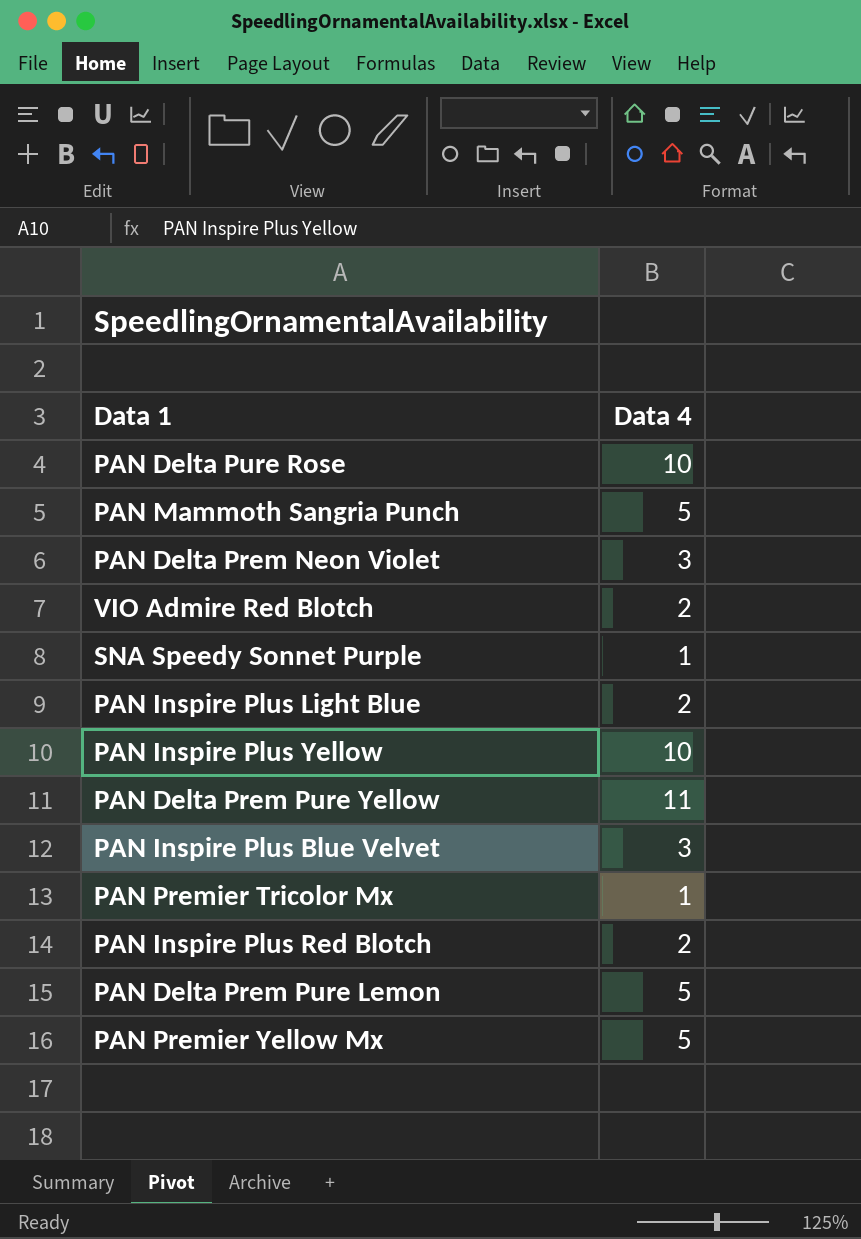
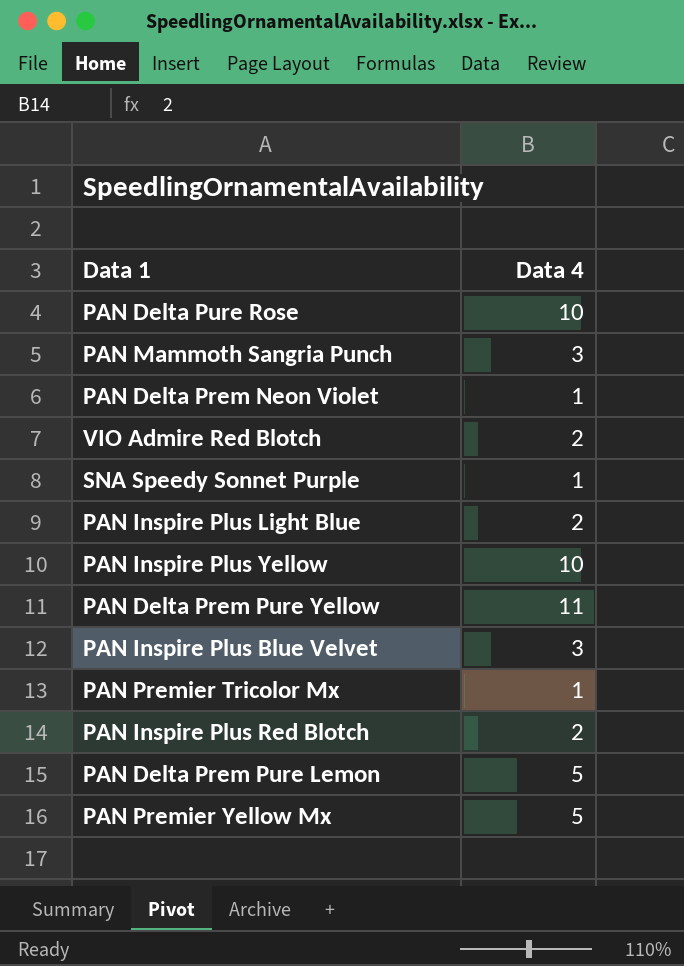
PAN Mammoth Sangria Punch | Data 4: 5 -> 3
PAN Delta Prem Neon Violet | Data 4: 3 -> 1

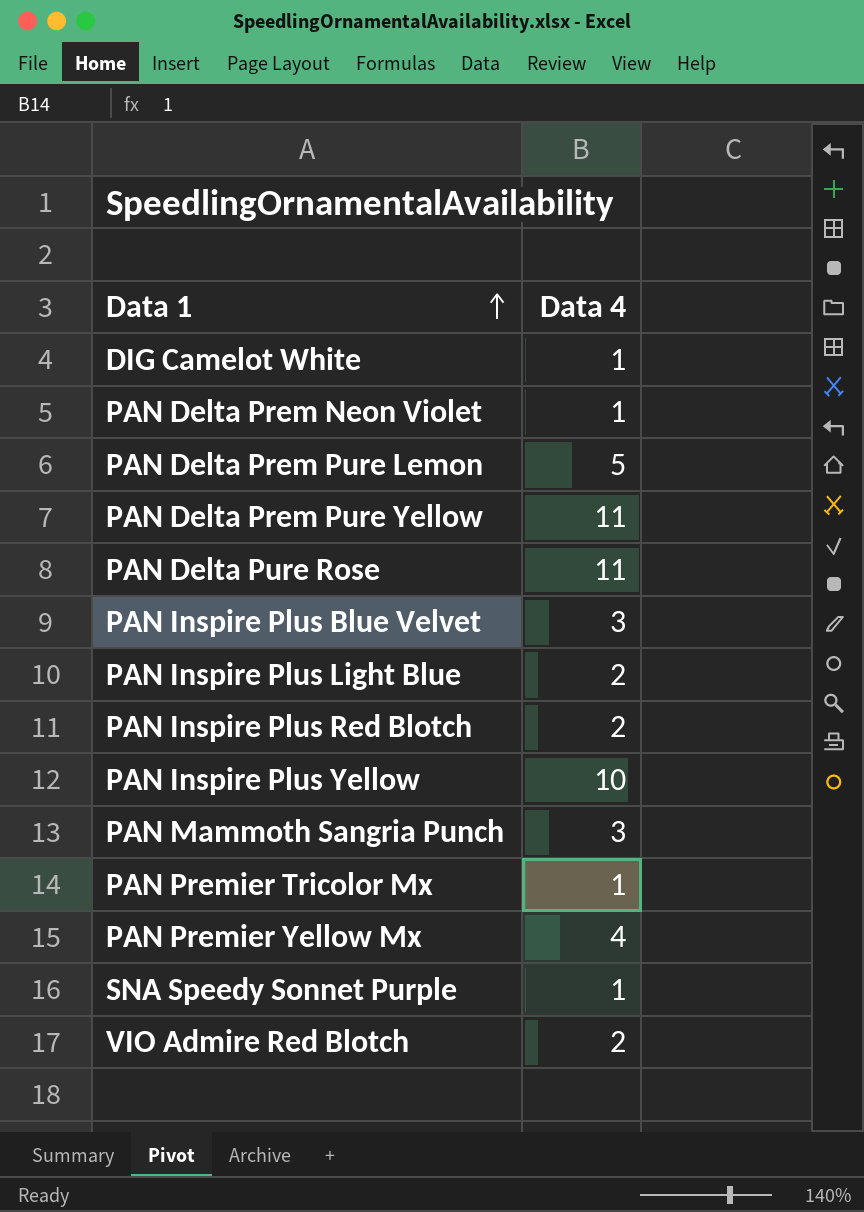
row order: none -> Data 1 ascending
row DIG Camelot White: none -> 1
PAN Delta Pure Rose | Data 4: 10 -> 11
PAN Premier Yellow Mx | Data 4: 5 -> 4

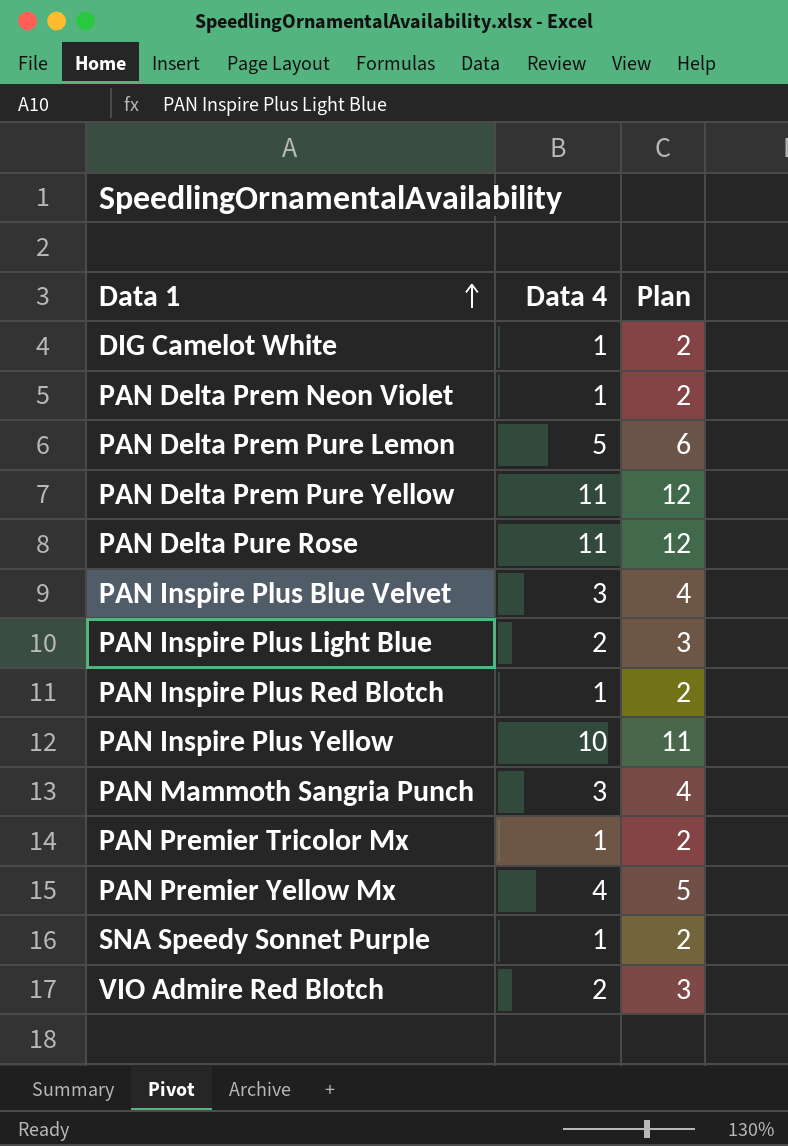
column Plan | formula: none -> [Data 4] + 1
PAN Inspire Plus Red Blotch | Data 4: 2 -> 1

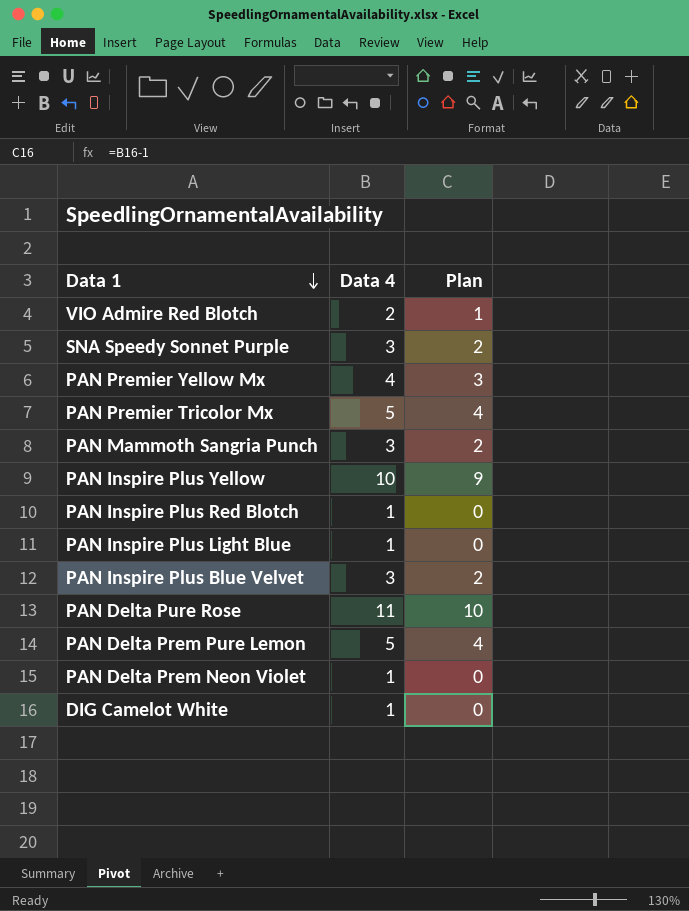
row order: Data 1 ascending -> Data 1 descending
column Plan | formula: [Data 4] + 1 -> [Data 4] - 1
row PAN Delta Prem Pure Yellow: 11 | 12 -> none
SNA Speedy Sonnet Purple | Data 4: 1 -> 3
PAN Premier Tricolor Mx | Data 4: 1 -> 5
PAN Inspire Plus Light Blue | Data 4: 2 -> 1

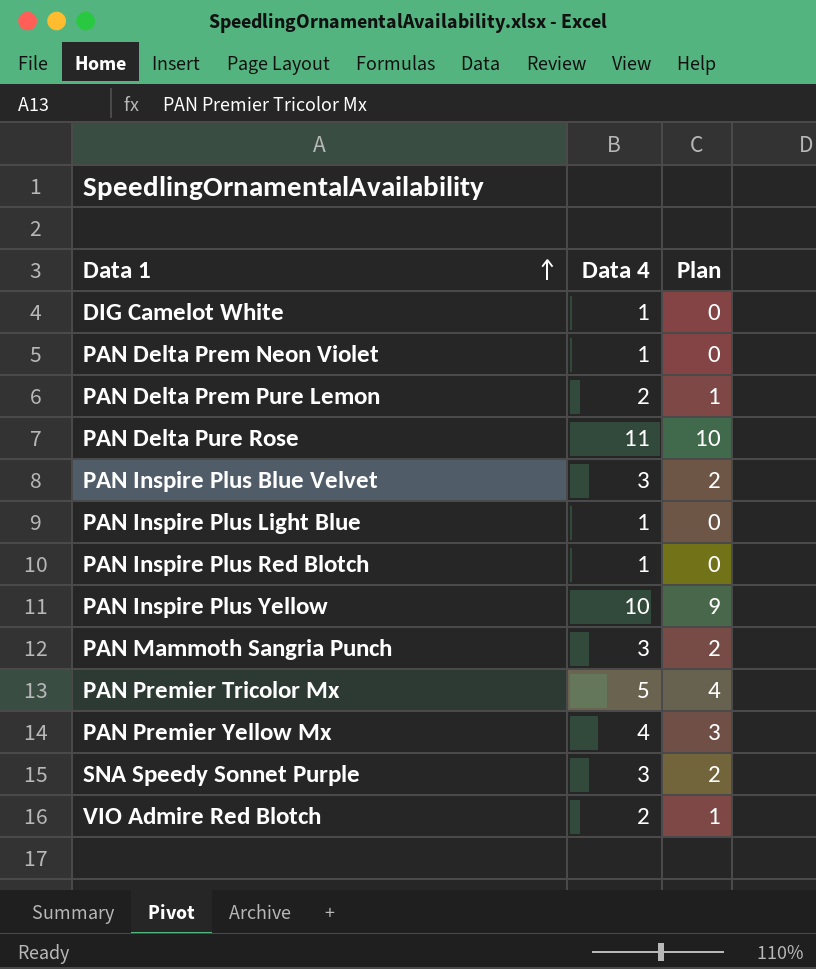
row order: Data 1 descending -> Data 1 ascending
PAN Delta Prem Pure Lemon | Data 4: 5 -> 2
PAN Delta Prem Pure Lemon | Plan: 4 -> 1

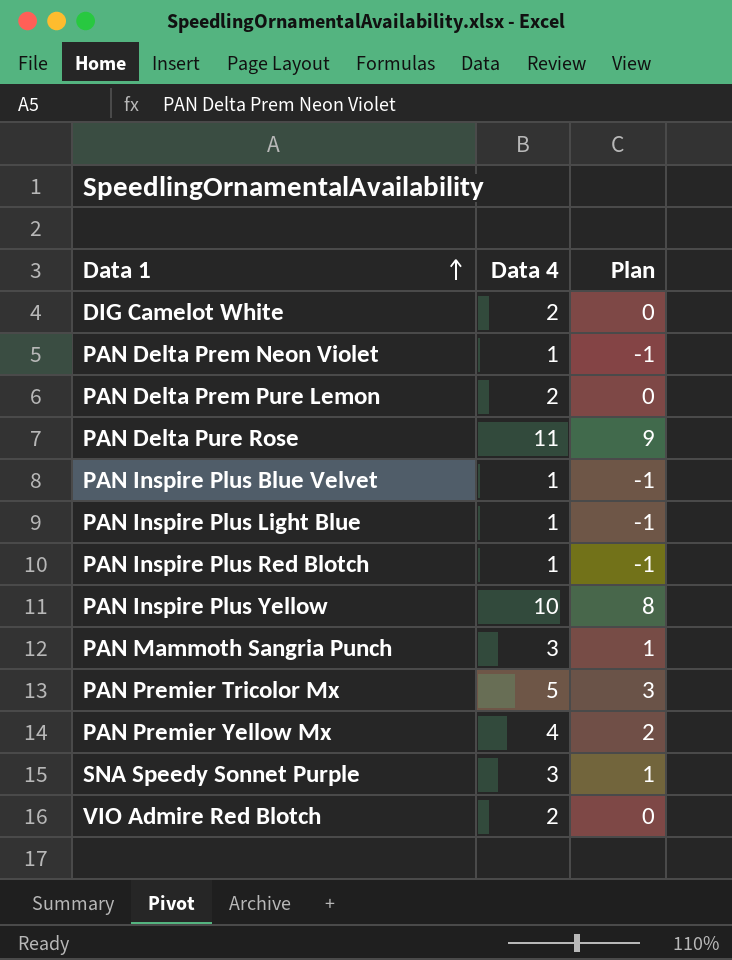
column Plan | formula: [Data 4] - 1 -> [Data 4] - 2
DIG Camelot White | Data 4: 1 -> 2
PAN Inspire Plus Blue Velvet | Data 4: 3 -> 1

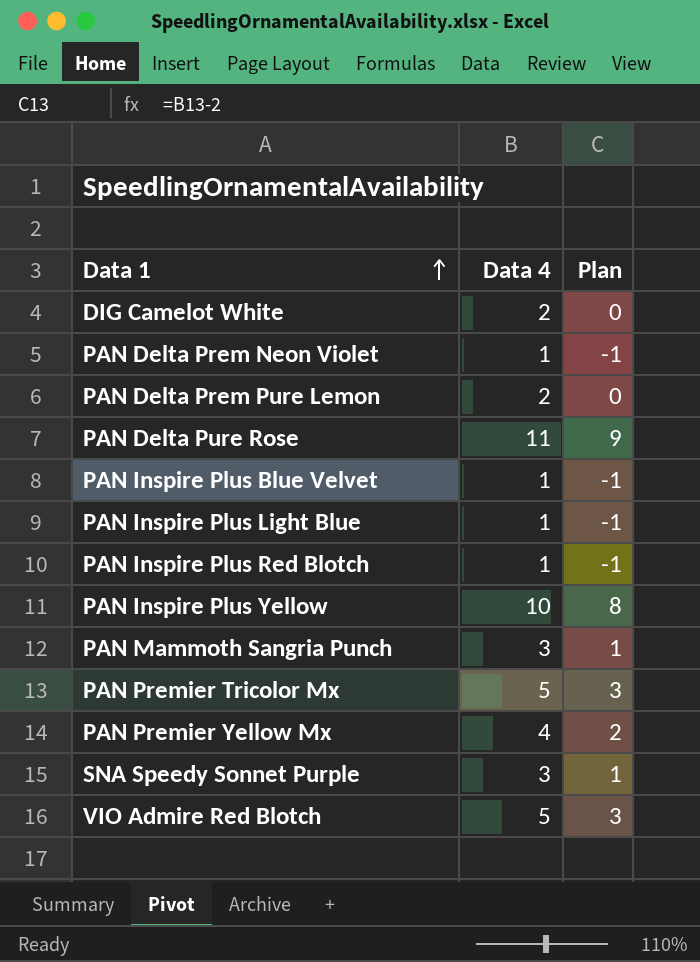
VIO Admire Red Blotch | Data 4: 2 -> 5
VIO Admire Red Blotch | Plan: 0 -> 3

